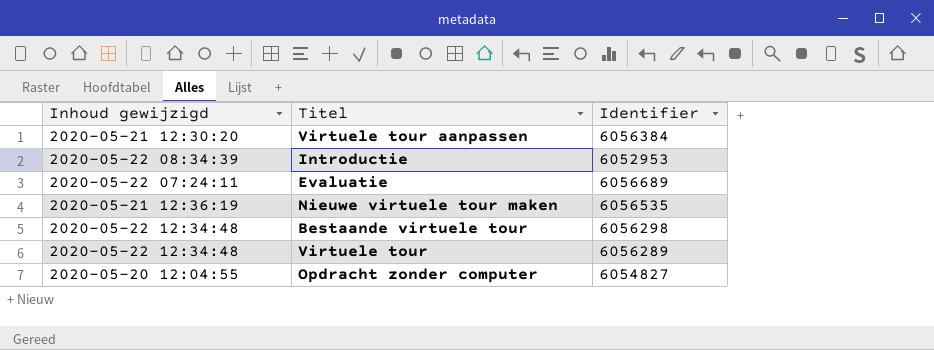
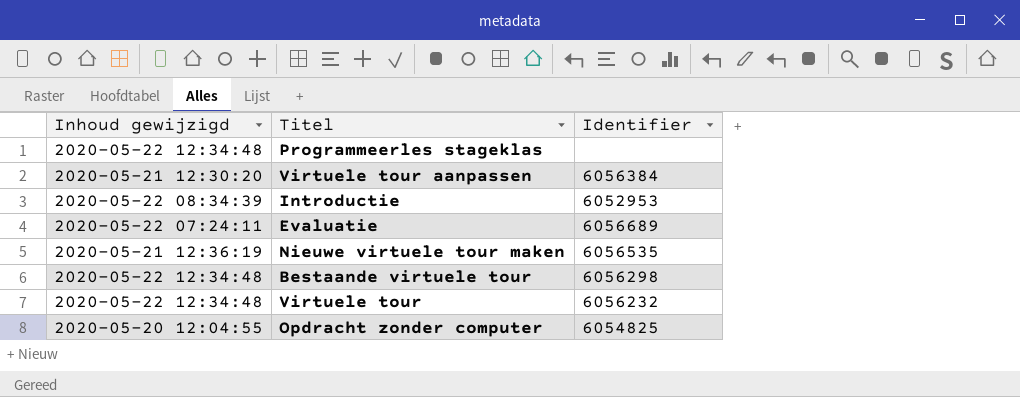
row Programmeerles stageklas: none -> 2020-05-22 12:34:48 | none
Virtuele tour | Identifier: 6056289 -> 6056232
Opdracht zonder computer | Identifier: 6054827 -> 6054825

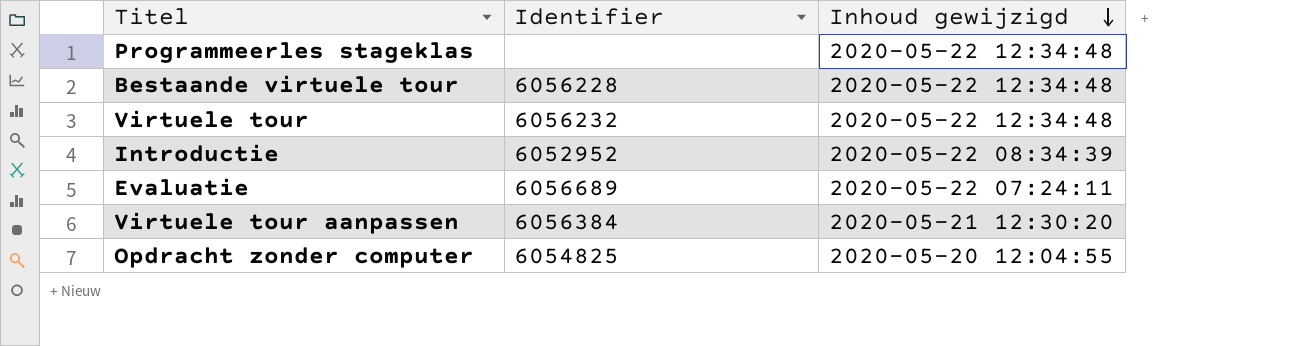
row order: none -> Inhoud gewijzigd descending
column Inhoud gewijzigd | position: 1 -> 3
row Nieuwe virtuele tour maken: 2020-05-21 12:36:19 | 6056535 -> none
Bestaande virtuele tour | Identifier: 6056298 -> 6056228
Introductie | Identifier: 6052953 -> 6052952

